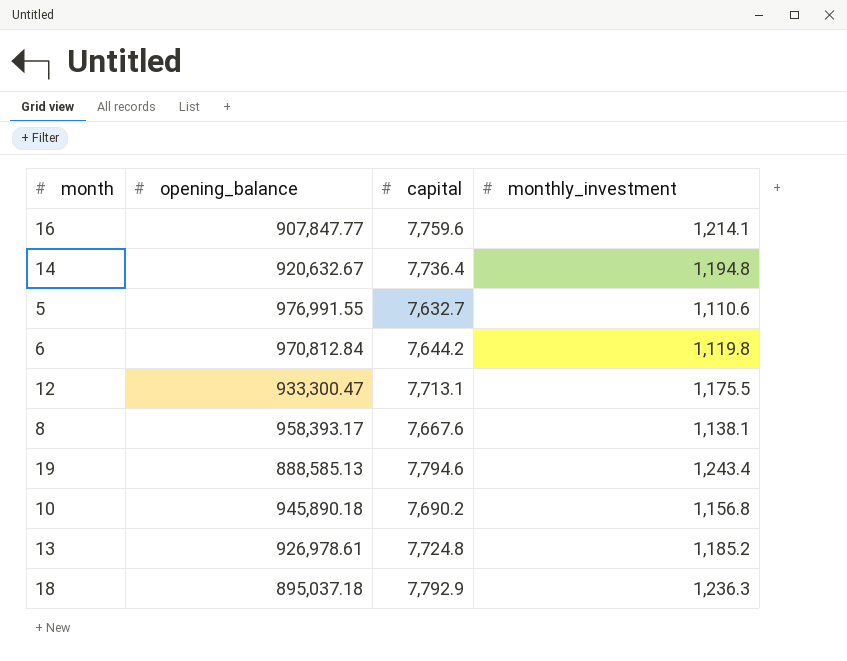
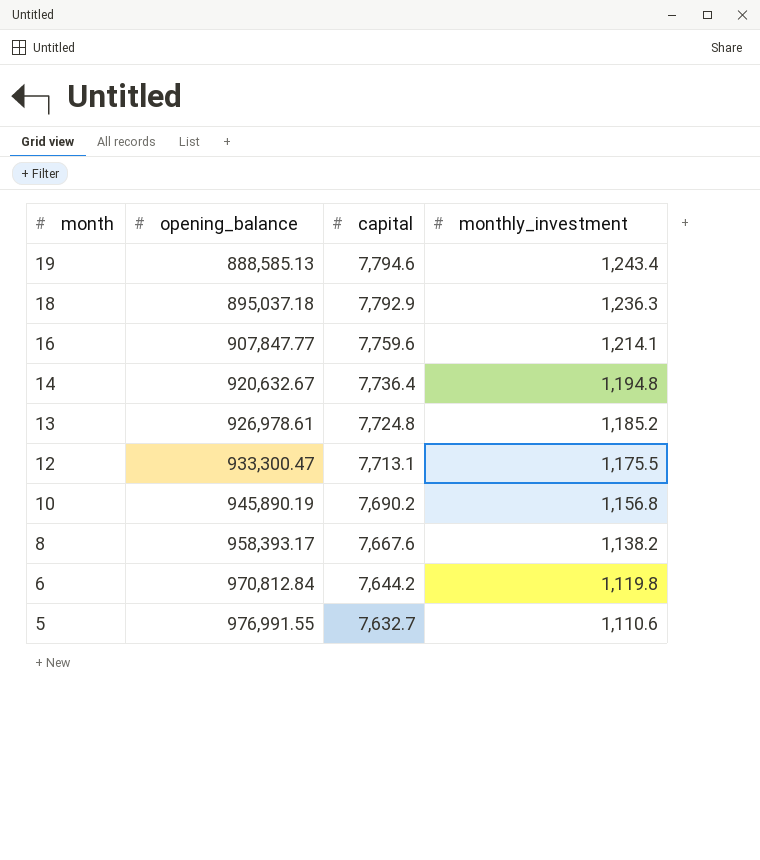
row order: none -> month descending
10 | opening_balance: 945,890.18 -> 945,890.19
8 | monthly_investment: 1,138.1 -> 1,138.2

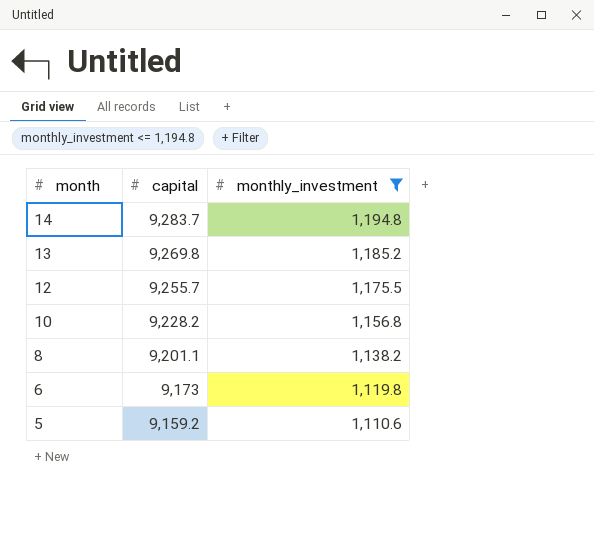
filter: none -> monthly_investment <= 1,194.8
column opening_balance | position: 2 -> none
14 | capital: 7,736.4 -> 9,283.7
13 | capital: 7,724.8 -> 9,269.8
12 | capital: 7,713.1 -> 9,255.7
10 | capital: 7,690.2 -> 9,228.2
8 | capital: 7,667.6 -> 9,201.1
6 | capital: 7,644.2 -> 9,173
5 | capital: 7,632.7 -> 9,159.2

